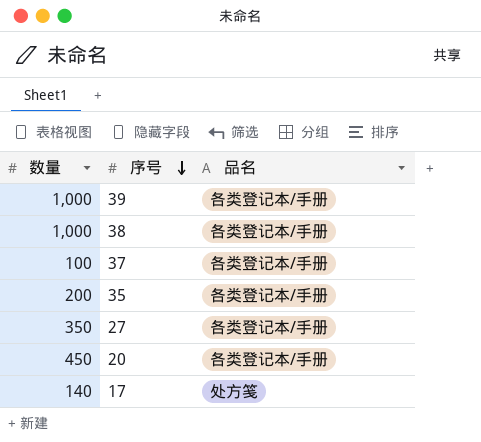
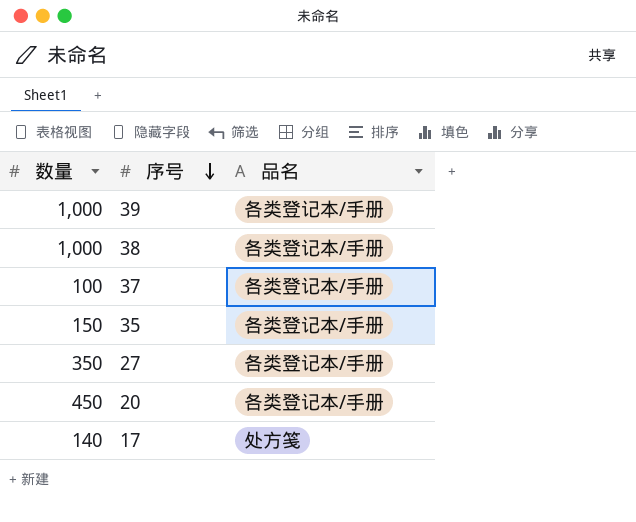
35 | 数量: 200 -> 150

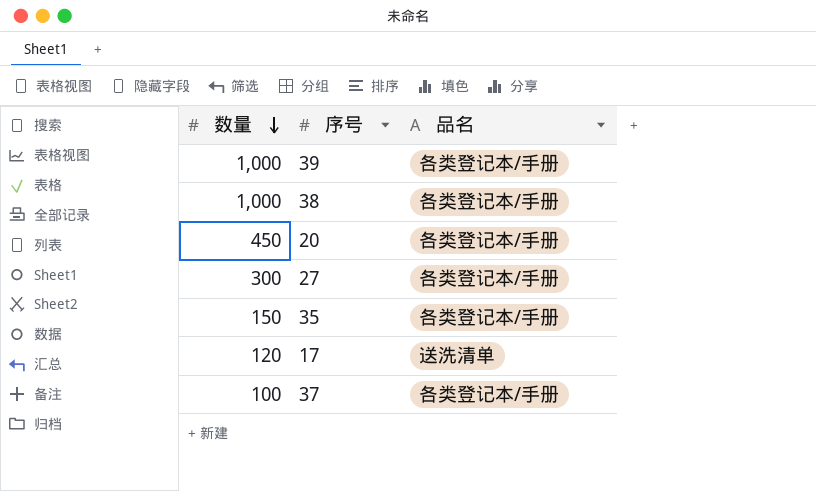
row order: 序号 descending -> 数量 descending
27 | 数量: 350 -> 300
17 | 数量: 140 -> 120
17 | 品名: 处方笺 -> 送洗清单

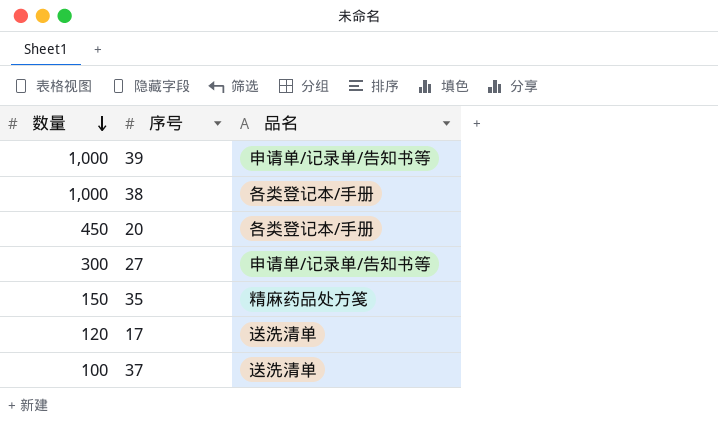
39 | 品名: 各类登记本/手册 -> 申请单/记录单/告知书等
27 | 品名: 各类登记本/手册 -> 申请单/记录单/告知书等
35 | 品名: 各类登记本/手册 -> 精麻药品处方笺
37 | 品名: 各类登记本/手册 -> 送洗清单

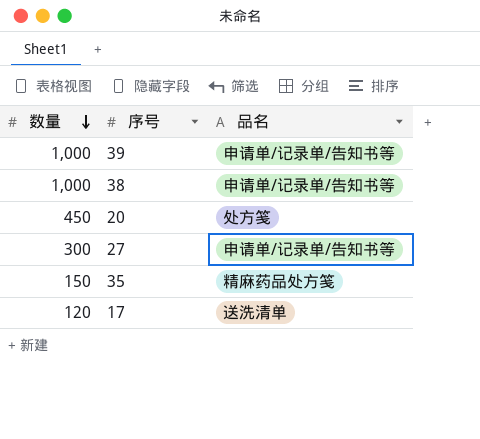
row 37: 100 | 送洗清单 -> none
38 | 品名: 各类登记本/手册 -> 申请单/记录单/告知书等
20 | 品名: 各类登记本/手册 -> 处方笺

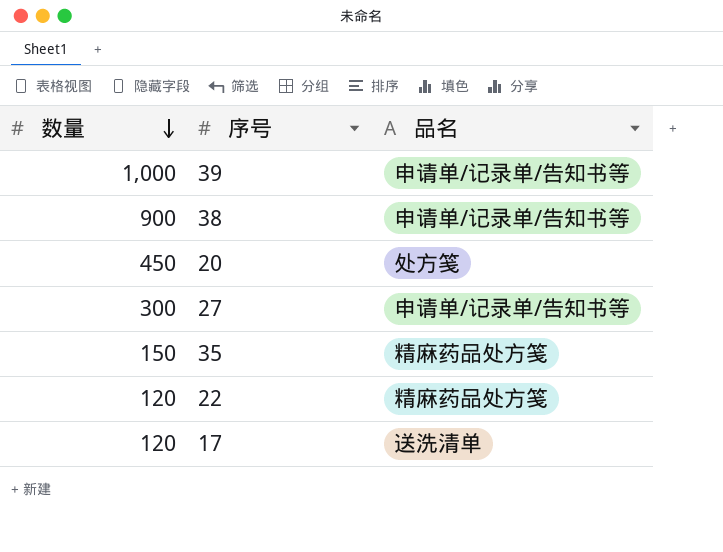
38 | 数量: 1,000 -> 900
row 22: none -> 120 | 精麻药品处方笺

